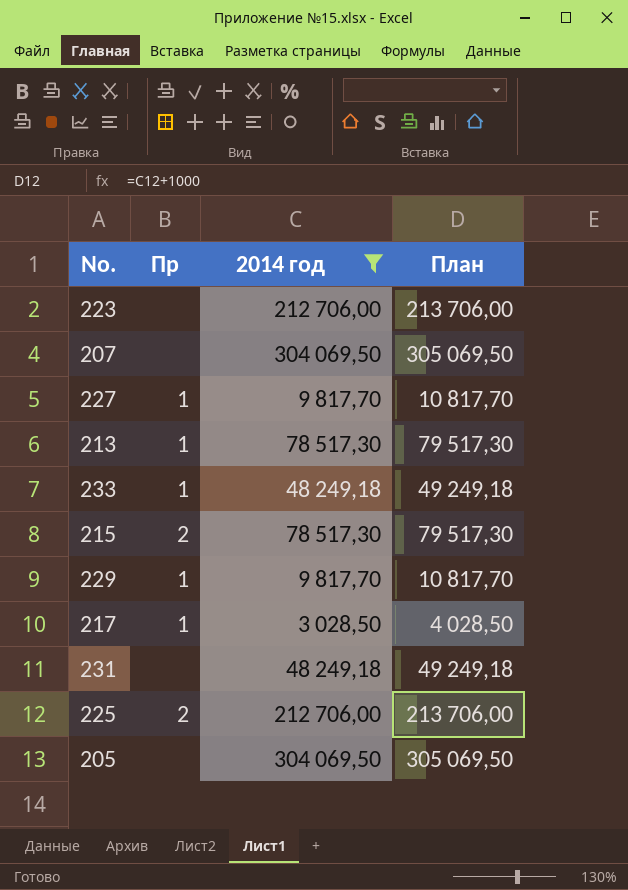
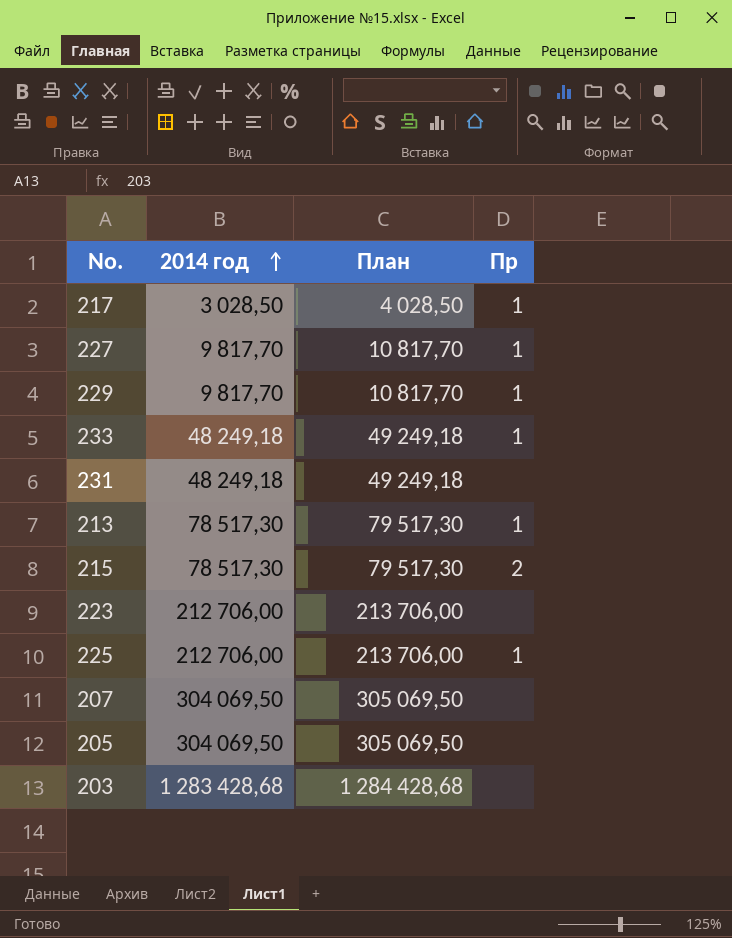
filter: 2014 год != 1 283 428,68 -> none
row order: none -> 2014 год ascending
column Пр | position: 2 -> 4
225 | Пр: 2 -> 1

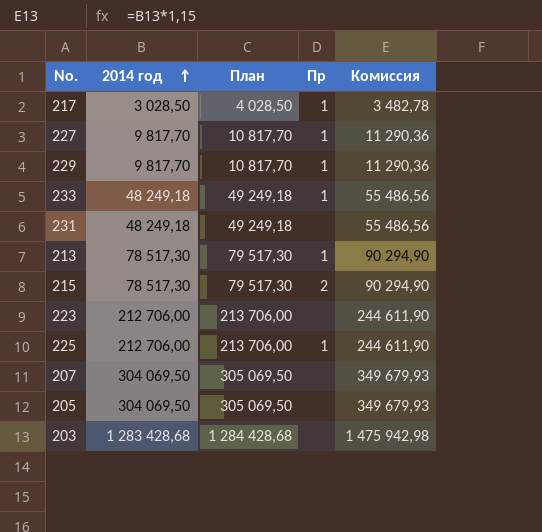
column Комиссия | formula: none -> [2014 год] * 1,15

